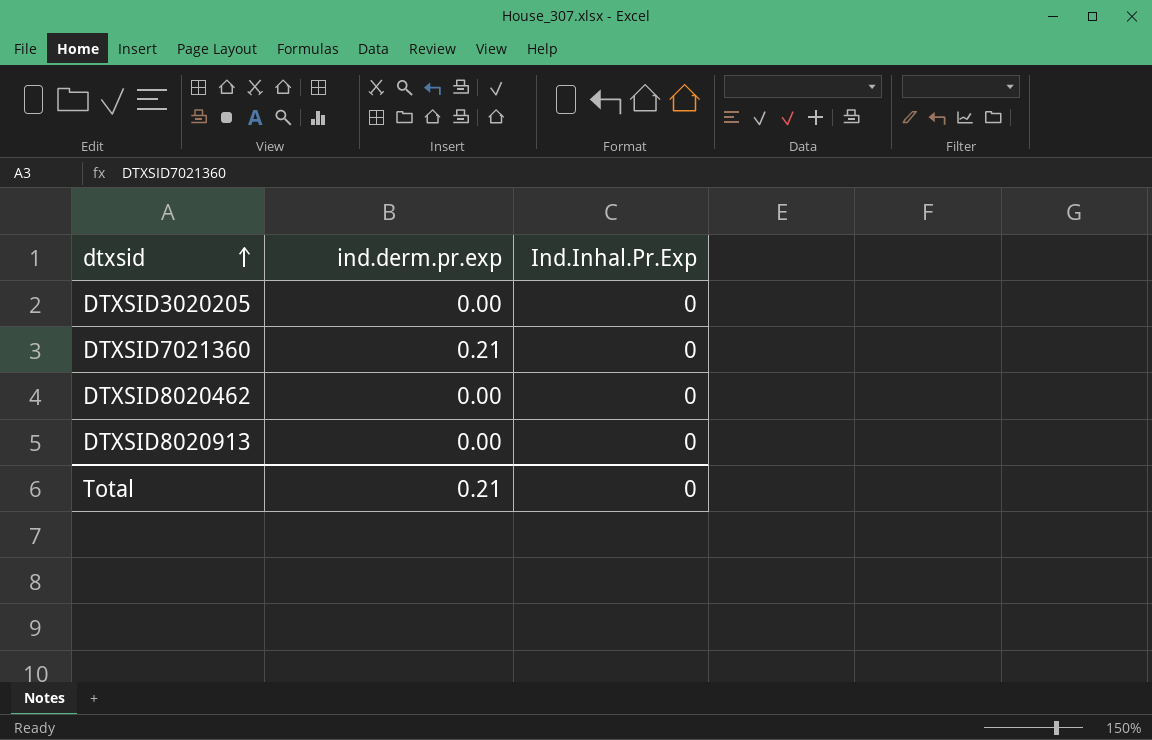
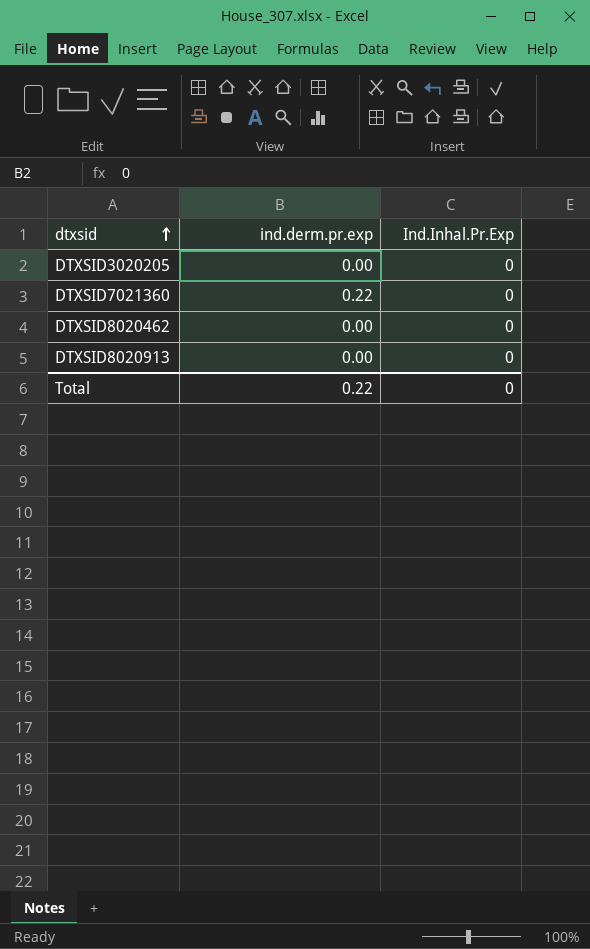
DTXSID7021360 | ind.derm.pr.exp: 0.21 -> 0.22
Total | ind.derm.pr.exp: 0.21 -> 0.22

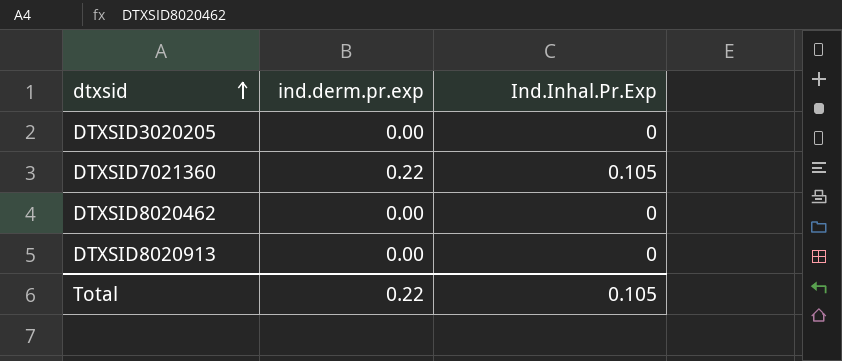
DTXSID7021360 | Ind.Inhal.Pr.Exp: 0 -> 0.105
Total | Ind.Inhal.Pr.Exp: 0 -> 0.105

